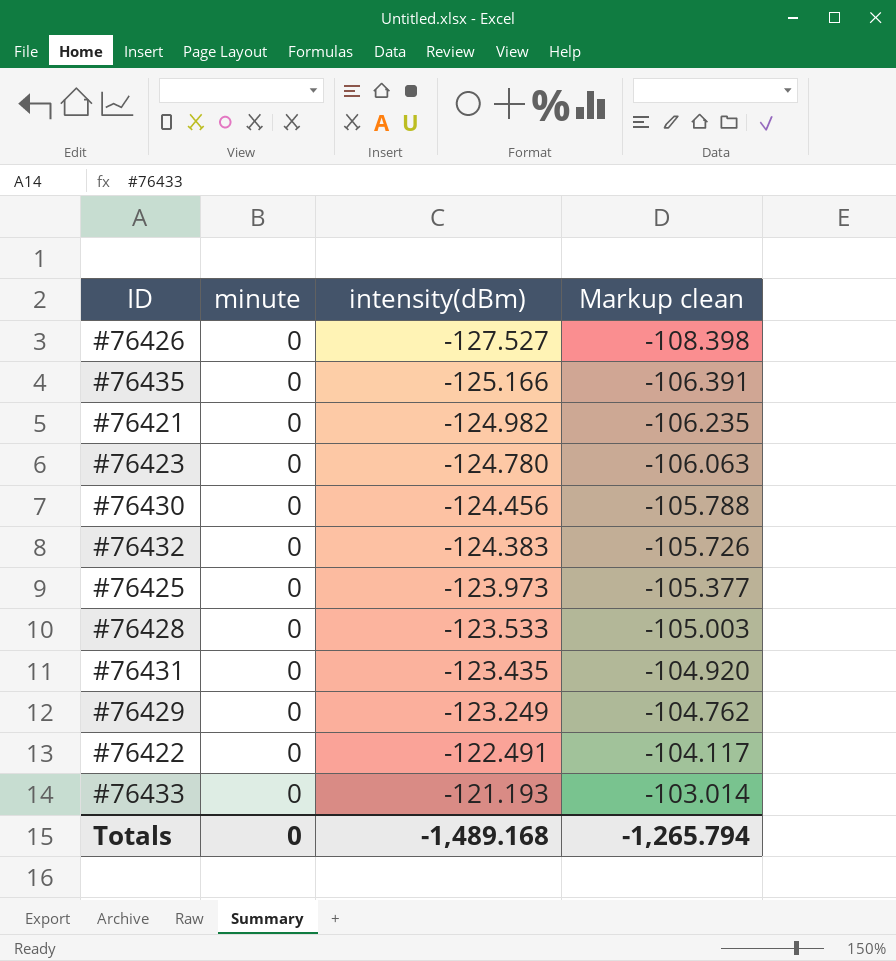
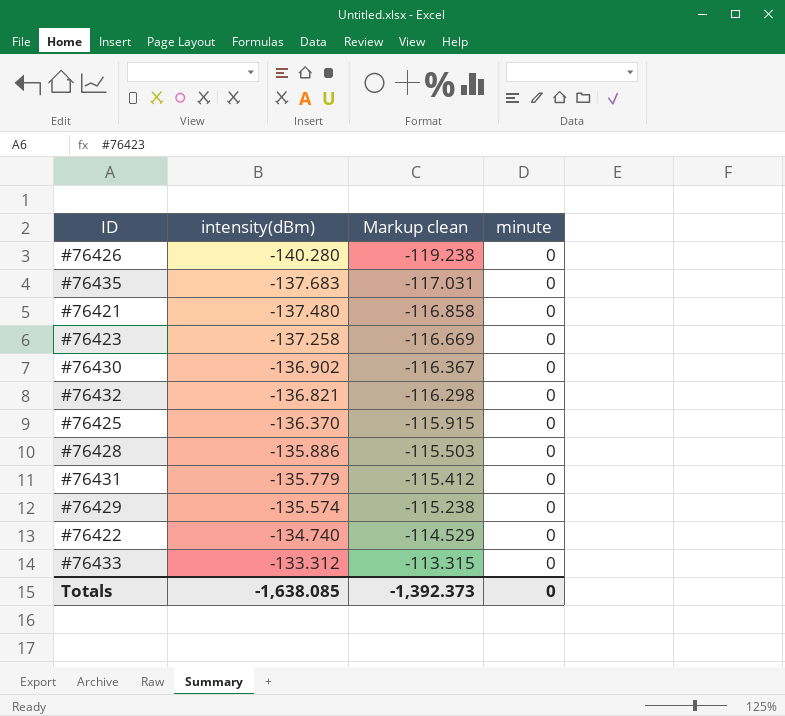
column minute | position: 2 -> 4
#76426 | intensity(dBm): -127.527 -> -140.280
#76426 | Markup clean: -108.398 -> -119.238
#76435 | intensity(dBm): -125.166 -> -137.683
#76435 | Markup clean: -106.391 -> -117.031
#76421 | intensity(dBm): -124.982 -> -137.480
#76421 | Markup clean: -106.235 -> -116.858
#76423 | intensity(dBm): -124.780 -> -137.258
#76423 | Markup clean: -106.063 -> -116.669
#76430 | intensity(dBm): -124.456 -> -136.902
#76430 | Markup clean: -105.788 -> -116.367
#76432 | intensity(dBm): -124.383 -> -136.821
#76432 | Markup clean: -105.726 -> -116.298
#76425 | intensity(dBm): -123.973 -> -136.370
#76425 | Markup clean: -105.377 -> -115.915
#76428 | intensity(dBm): -123.533 -> -135.886
#76428 | Markup clean: -105.003 -> -115.503
#76431 | intensity(dBm): -123.435 -> -135.779
#76431 | Markup clean: -104.920 -> -115.412
#76429 | intensity(dBm): -123.249 -> -135.574
#76429 | Markup clean: -104.762 -> -115.238
#76422 | intensity(dBm): -122.491 -> -134.740
#76422 | Markup clean: -104.117 -> -114.529
#76433 | intensity(dBm): -121.193 -> -133.312
#76433 | Markup clean: -103.014 -> -113.315
Totals | intensity(dBm): -1,489.168 -> -1,638.085
Totals | Markup clean: -1,265.794 -> -1,392.373

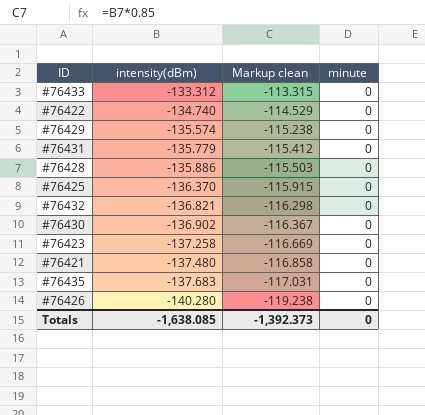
row order: intensity(dBm) ascending -> intensity(dBm) descending

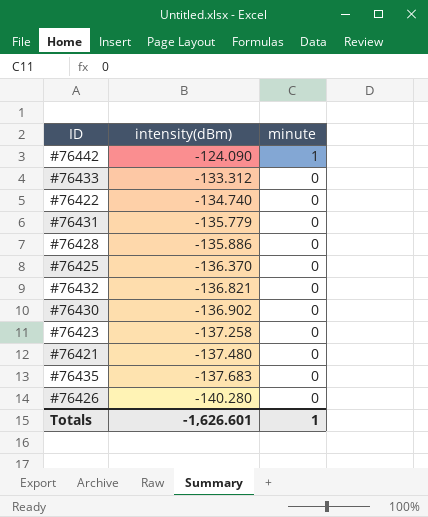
column Markup clean | formula: [intensity(dBm)] * 0.85 -> none
row #76429: -135.574 | -115.238 | 0 -> none
row #76442: none -> -124.090 | 1
Totals | intensity(dBm): -1,638.085 -> -1,626.601
Totals | minute: 0 -> 1

